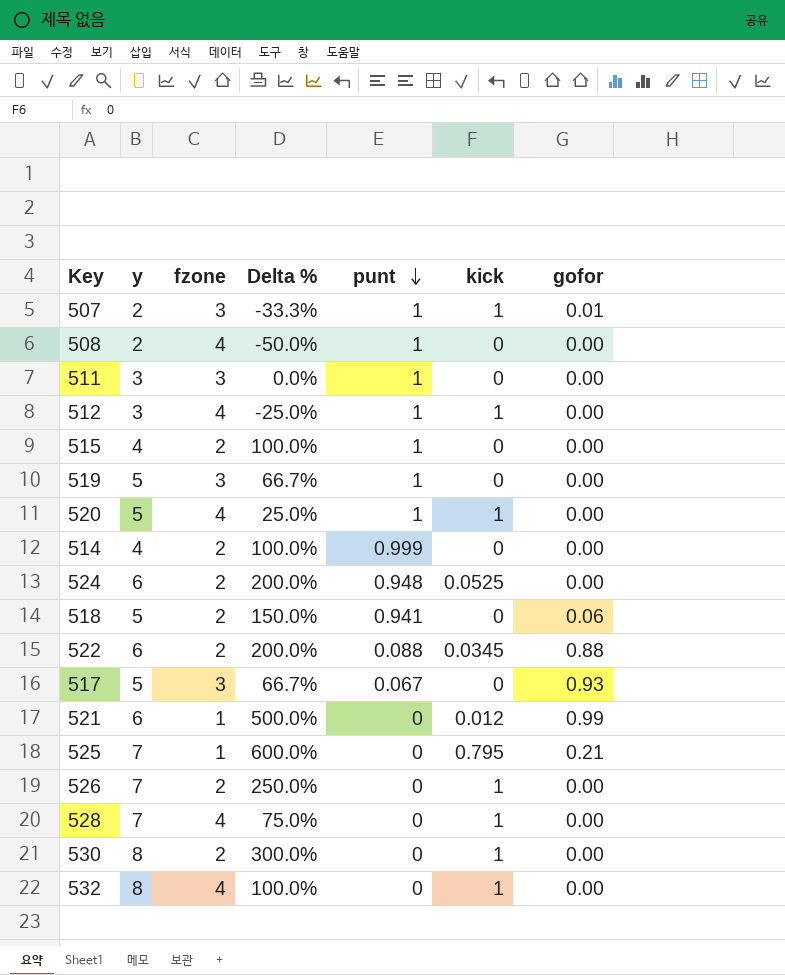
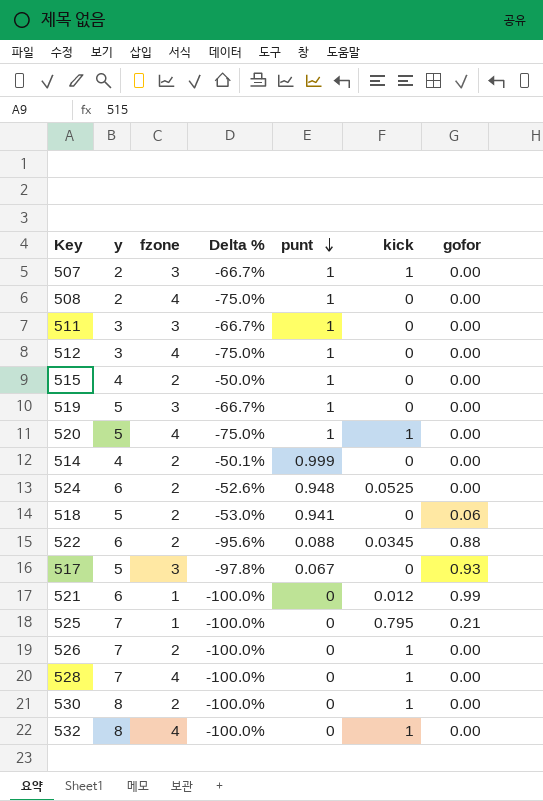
column Delta % | formula: ([y] - [fzone]) / [fzone] -> ([punt] - [fzone]) / [fzone]
507 | gofor: 0.01 -> 0.00
512 | kick: 1 -> 0

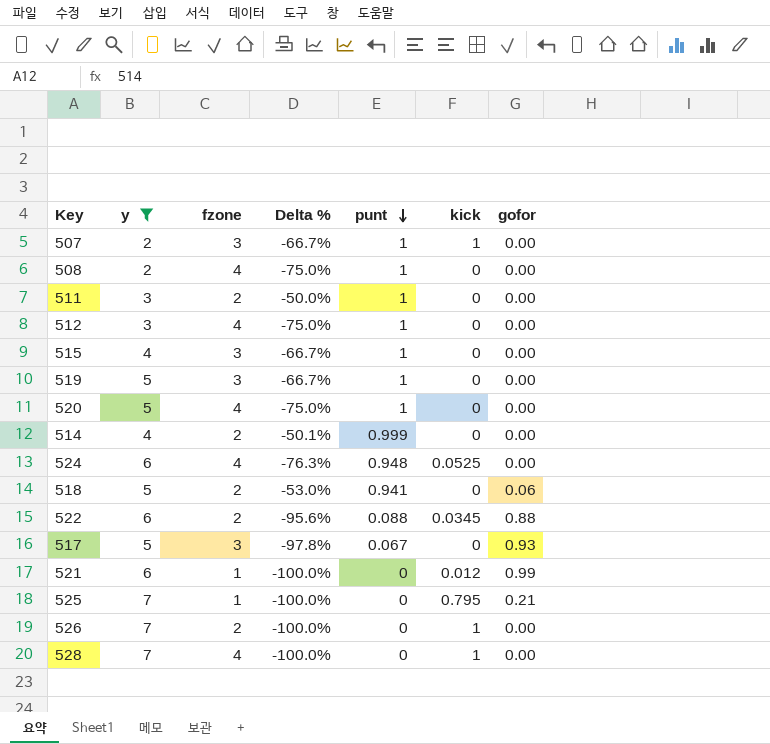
filter: none -> y != 8
511 | fzone: 3 -> 2
511 | Delta %: -66.7% -> -50.0%
515 | fzone: 2 -> 3
515 | Delta %: -50.0% -> -66.7%
520 | kick: 1 -> 0
524 | fzone: 2 -> 4
524 | Delta %: -52.6% -> -76.3%

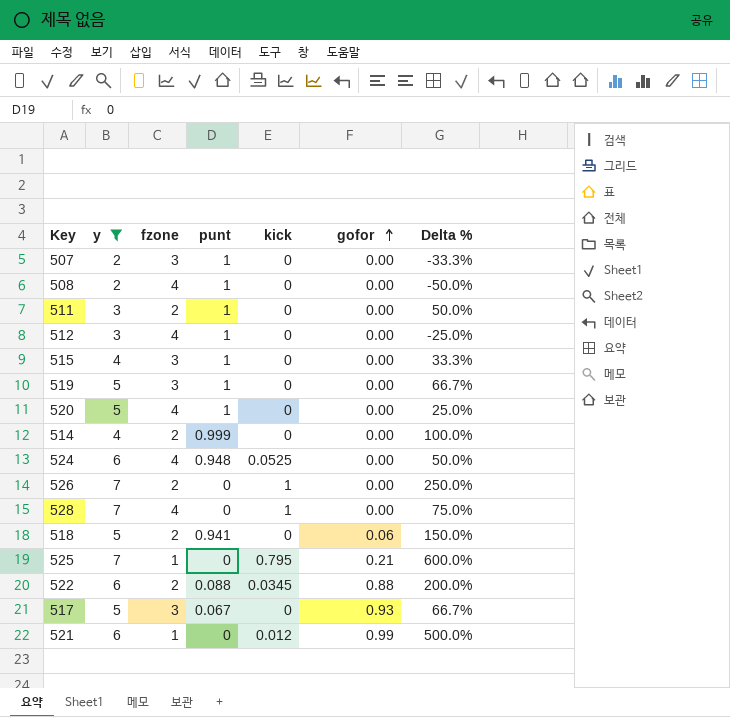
row order: punt descending -> gofor ascending
column Delta % | formula: ([punt] - [fzone]) / [fzone] -> ([y] - [fzone]) / [fzone]
column Delta % | position: 4 -> 7
507 | kick: 1 -> 0

